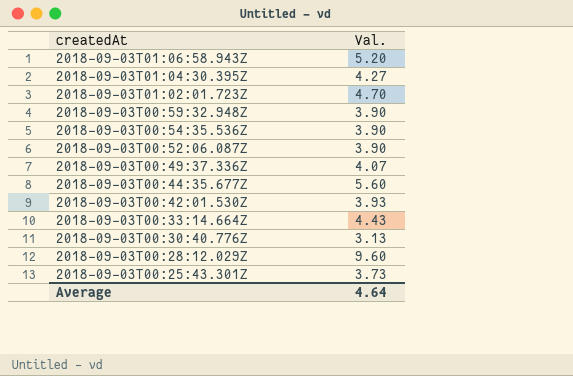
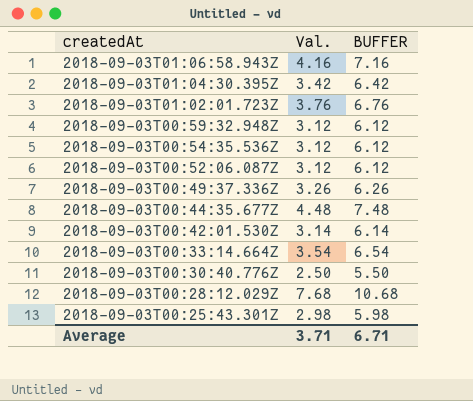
column BUFFER | formula: none -> [Val.] + 3
2018-09-03T01:06:58.943Z | Val.: 5.20 -> 4.16
2018-09-03T01:04:30.395Z | Val.: 4.27 -> 3.42
2018-09-03T01:02:01.723Z | Val.: 4.70 -> 3.76
2018-09-03T00:59:32.948Z | Val.: 3.90 -> 3.12
2018-09-03T00:54:35.536Z | Val.: 3.90 -> 3.12
2018-09-03T00:52:06.087Z | Val.: 3.90 -> 3.12
2018-09-03T00:49:37.336Z | Val.: 4.07 -> 3.26
2018-09-03T00:44:35.677Z | Val.: 5.60 -> 4.48
2018-09-03T00:42:01.530Z | Val.: 3.93 -> 3.14
2018-09-03T00:33:14.664Z | Val.: 4.43 -> 3.54
2018-09-03T00:30:40.776Z | Val.: 3.13 -> 2.50
2018-09-03T00:28:12.029Z | Val.: 9.60 -> 7.68
2018-09-03T00:25:43.301Z | Val.: 3.73 -> 2.98
Average | Val.: 4.64 -> 3.71

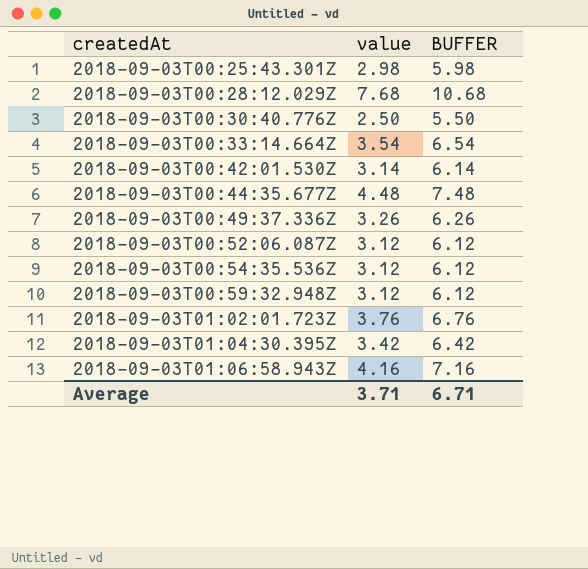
row order: createdAt descending -> createdAt ascending
column name: Val. -> value

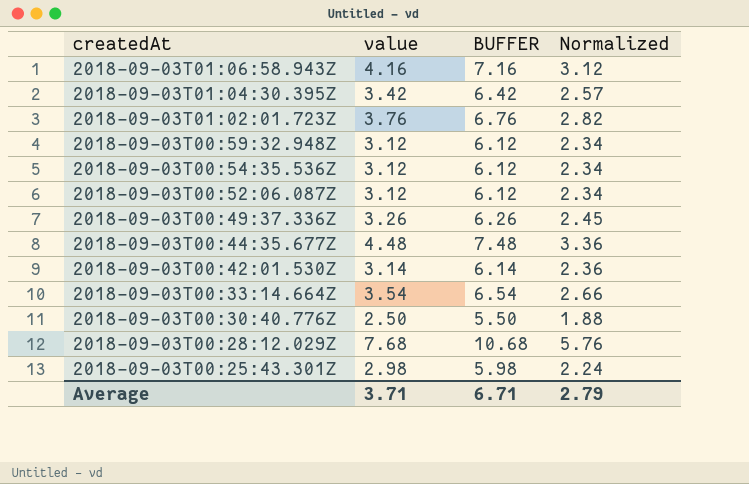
row order: createdAt ascending -> createdAt descending
column Normalized | formula: none -> [value] * 0.75

